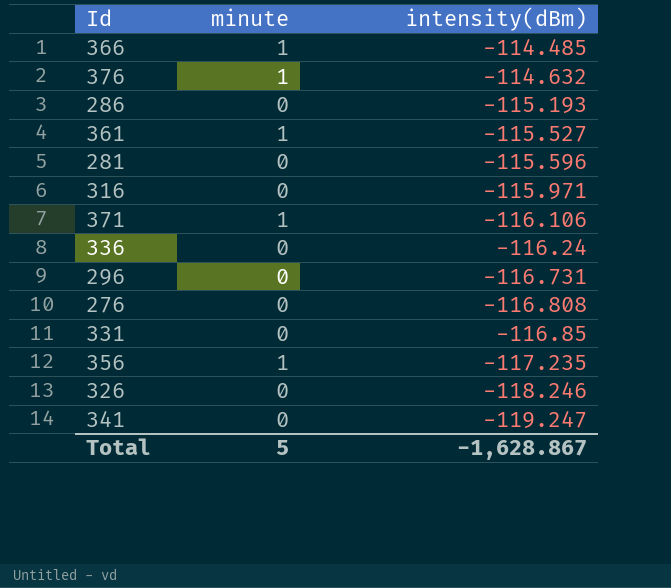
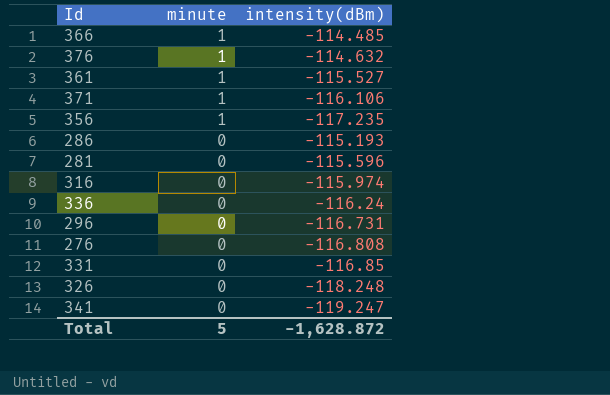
row order: intensity(dBm) descending -> minute descending
316 | intensity(dBm): -115.971 -> -115.974
326 | intensity(dBm): -118.246 -> -118.248
Total | intensity(dBm): -1,628.867 -> -1,628.872

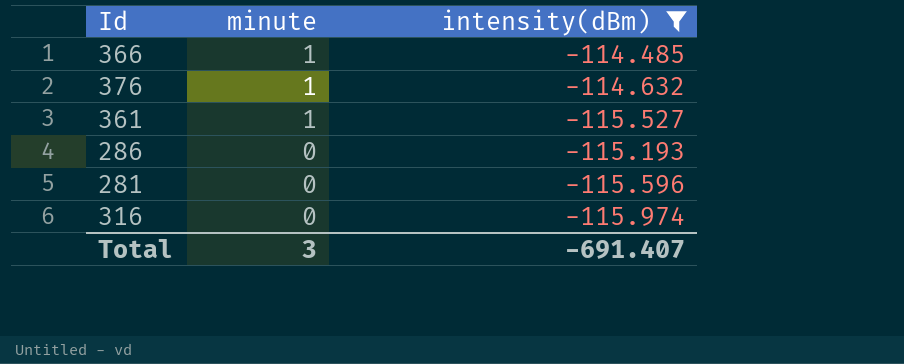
filter: none -> intensity(dBm) >= -115.974
Total | minute: 5 -> 3
Total | intensity(dBm): -1,628.872 -> -691.407

